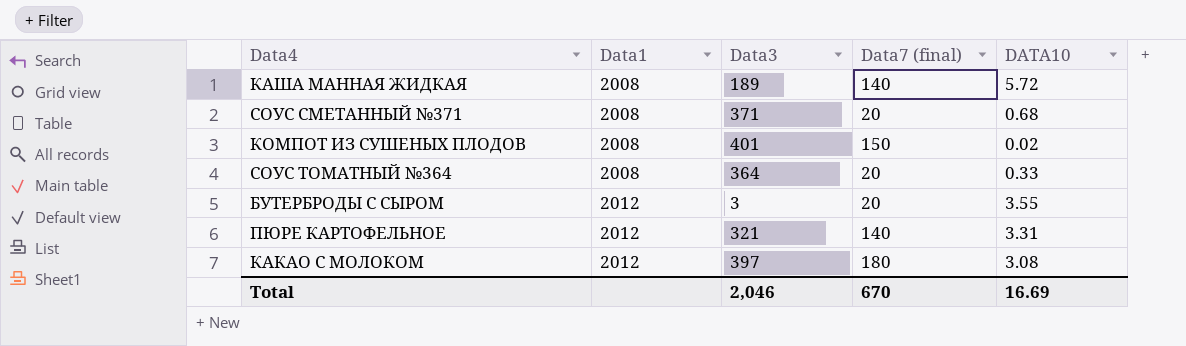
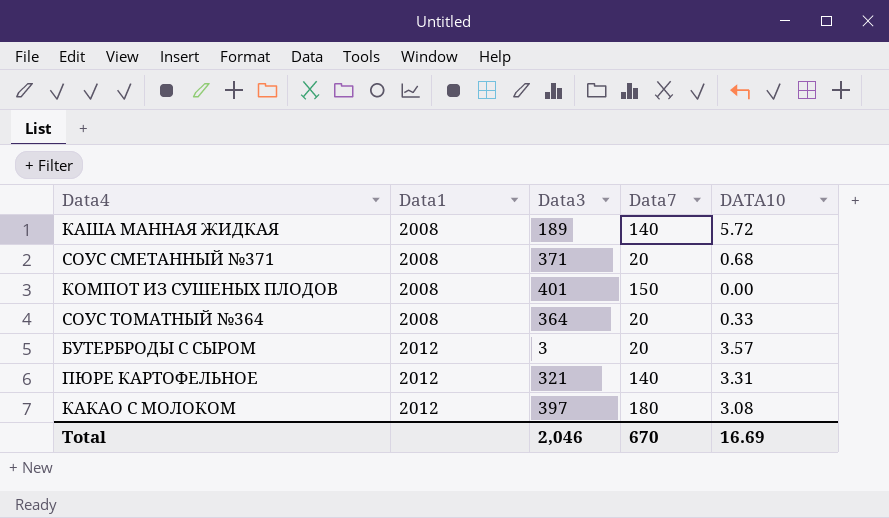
column name: Data7 (final) -> Data7
КОМПОТ ИЗ СУШЕНЫХ ПЛОДОВ | DATA10: 0.02 -> 0.00
БУТЕРБРОДЫ С СЫРОМ | DATA10: 3.55 -> 3.57

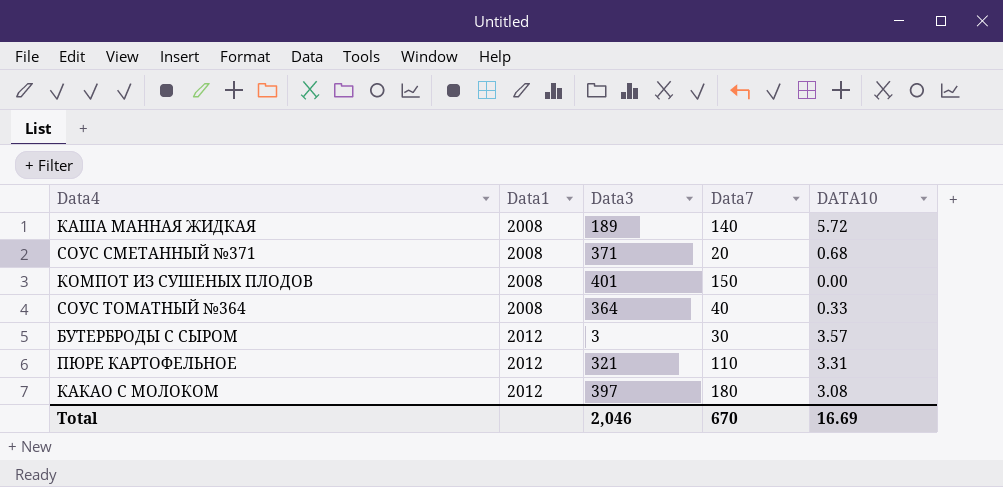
СОУС ТОМАТНЫЙ №364 | Data7: 20 -> 40
БУТЕРБРОДЫ С СЫРОМ | Data7: 20 -> 30
ПЮРЕ КАРТОФЕЛЬНОЕ | Data7: 140 -> 110

